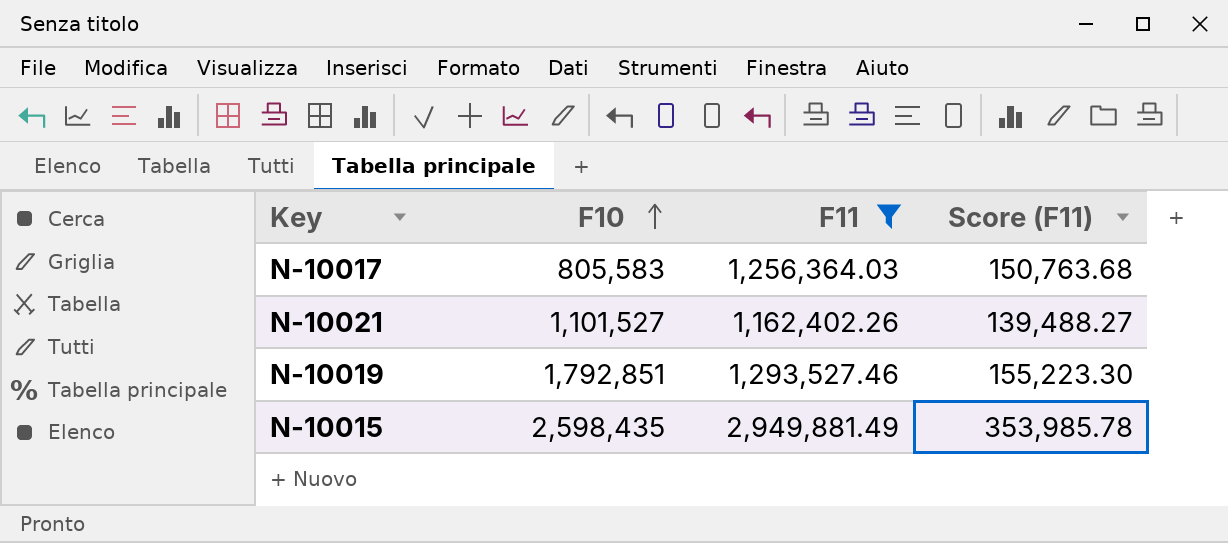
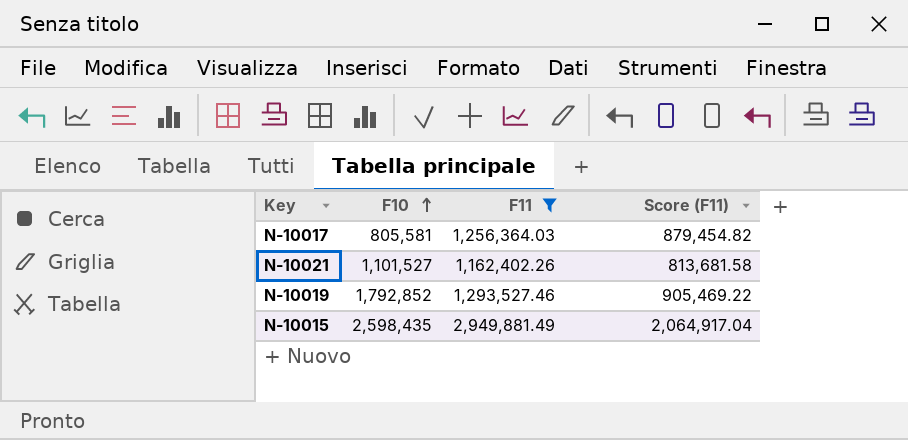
column Score (F11) | formula: [F11] * 0.12 -> [F11] * 0.7
N-10017 | F10: 805,583 -> 805,581
N-10019 | F10: 1,792,851 -> 1,792,852

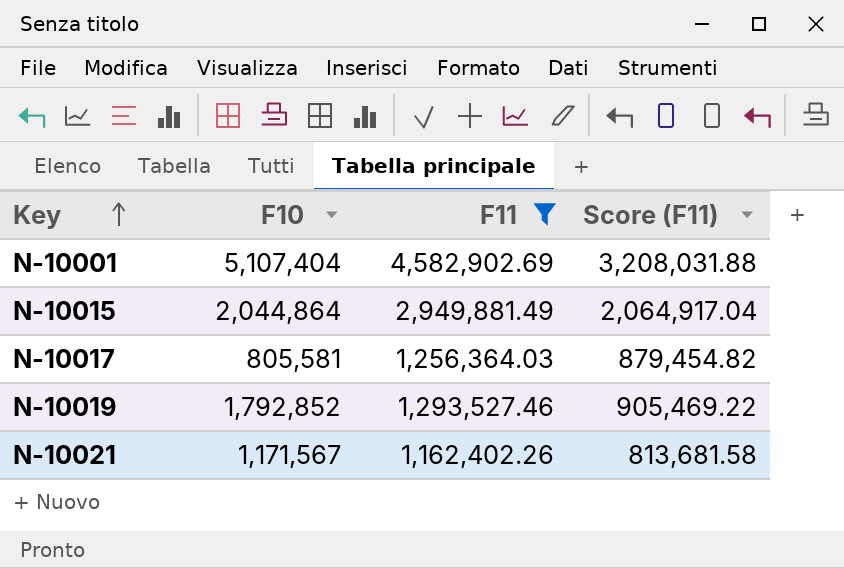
row order: F10 ascending -> Key ascending
row N-10001: none -> 5,107,404 | 4,582,902.69 | 3,208,031.88
N-10015 | F10: 2,598,435 -> 2,044,864
N-10021 | F10: 1,101,527 -> 1,171,567

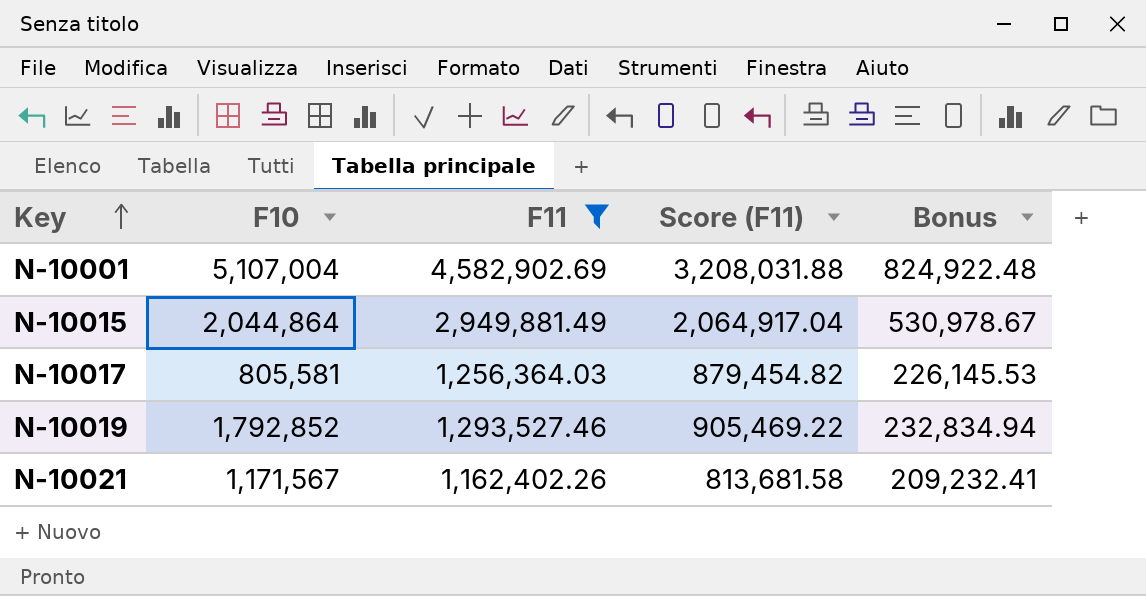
column Bonus | formula: none -> [F11] * 0.18
N-10001 | F10: 5,107,404 -> 5,107,004

